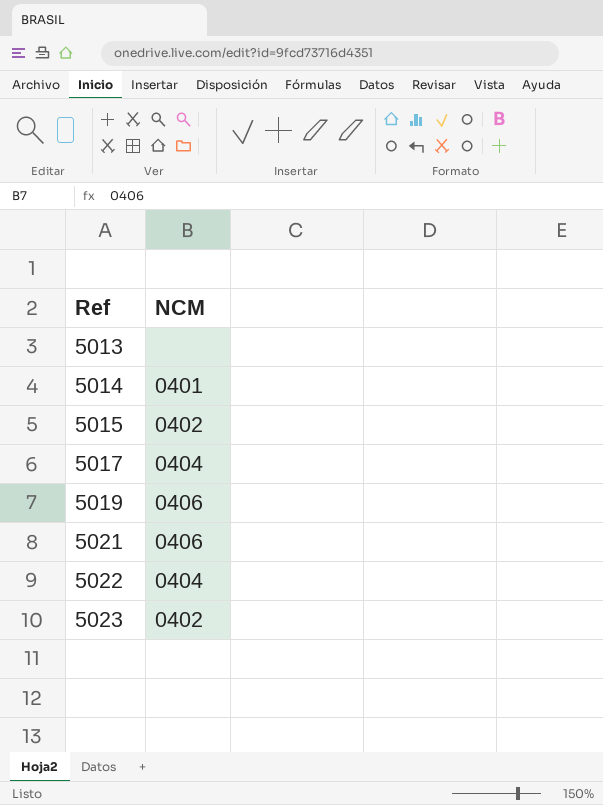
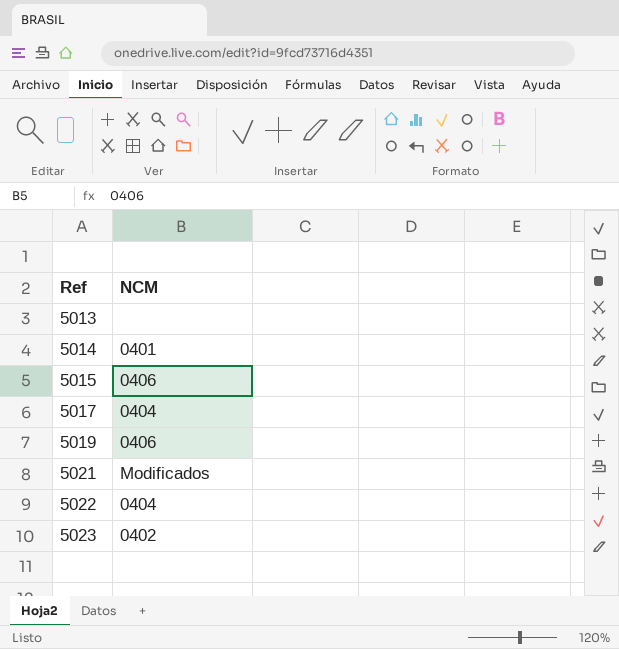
5015 | NCM: 0402 -> 0406
5021 | NCM: 0406 -> Modificados

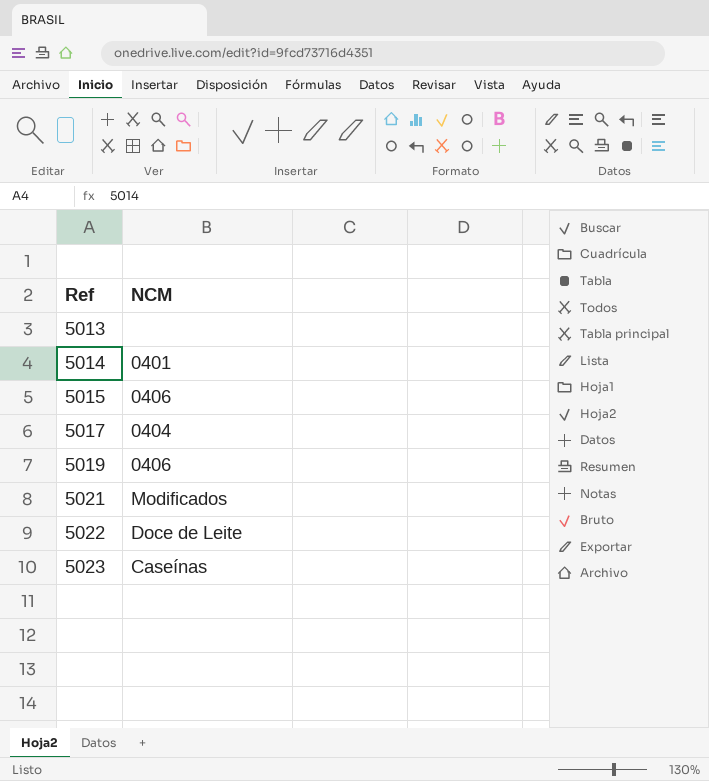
5022 | NCM: 0404 -> Doce de Leite
5023 | NCM: 0402 -> Caseínas

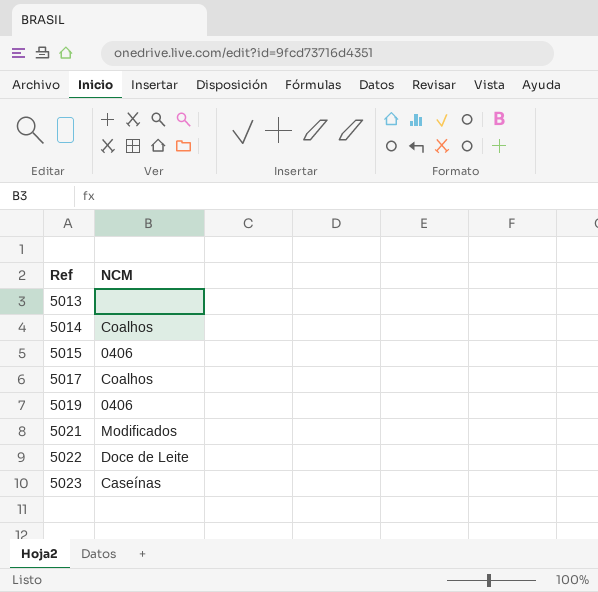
5014 | NCM: 0401 -> Coalhos
5017 | NCM: 0404 -> Coalhos

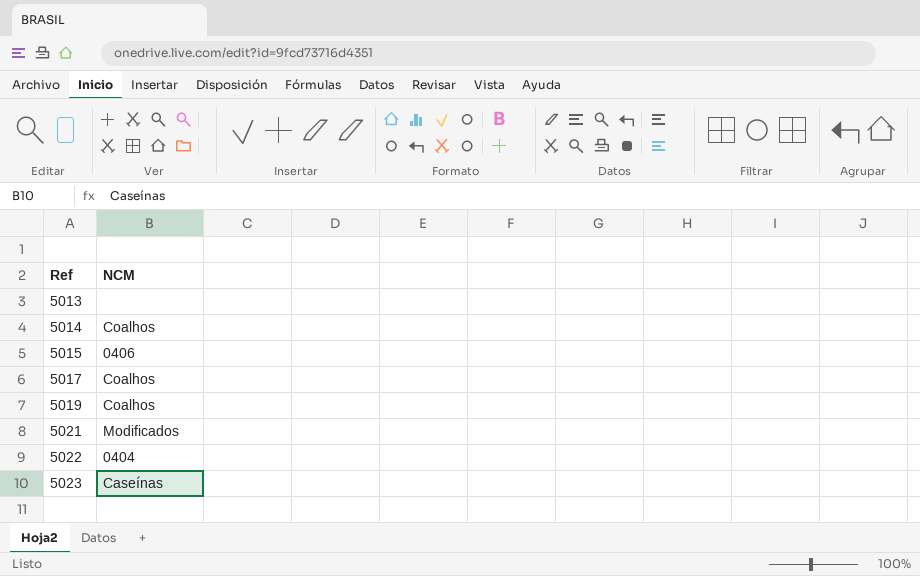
5019 | NCM: 0406 -> Coalhos
5022 | NCM: Doce de Leite -> 0404

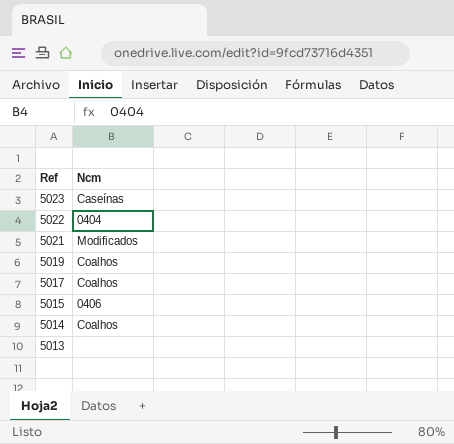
row order: Ref ascending -> Ref descending
column name: NCM -> Ncm

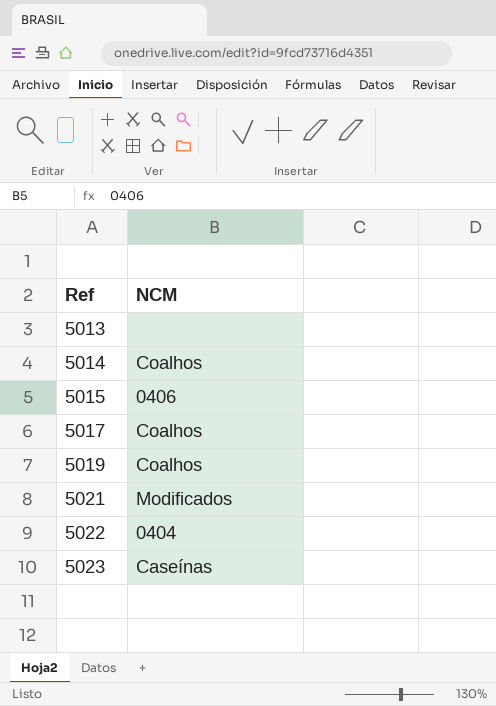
row order: Ref descending -> Ref ascending
column name: Ncm -> NCM

